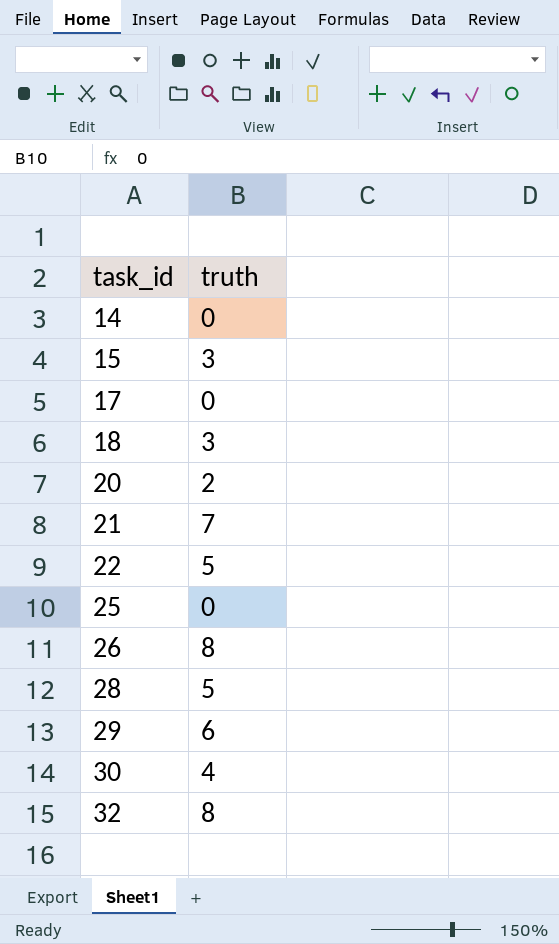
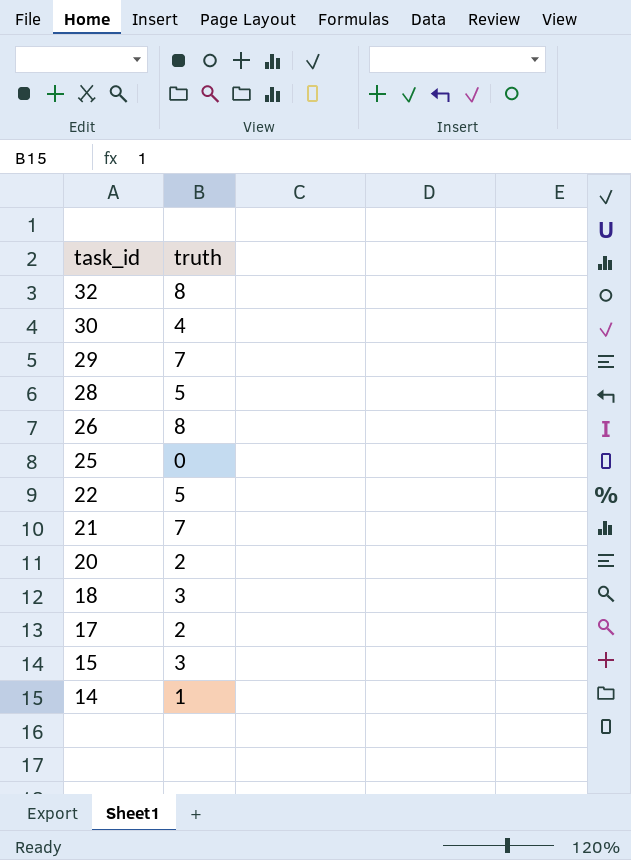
row order: task_id ascending -> task_id descending
29 | truth: 6 -> 7
17 | truth: 0 -> 2
14 | truth: 0 -> 1

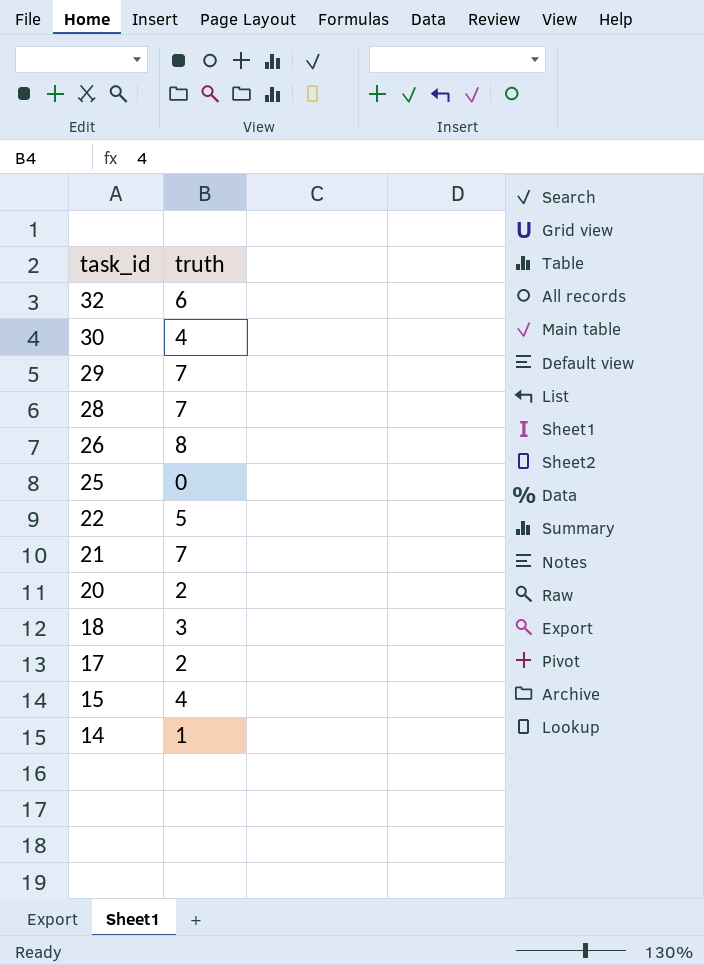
32 | truth: 8 -> 6
28 | truth: 5 -> 7
15 | truth: 3 -> 4

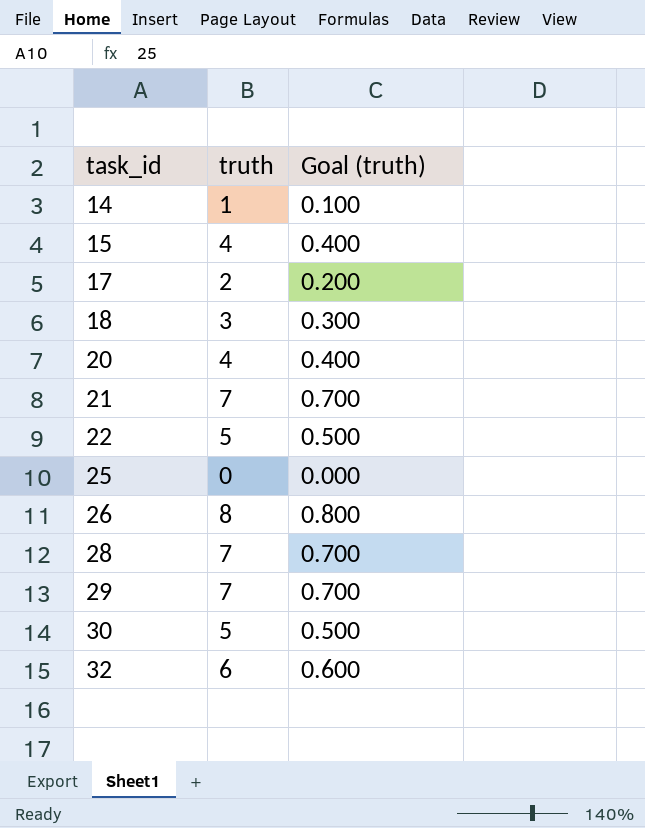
row order: task_id descending -> task_id ascending
column Goal (truth) | formula: none -> [truth] * 0.1
20 | truth: 2 -> 4
30 | truth: 4 -> 5

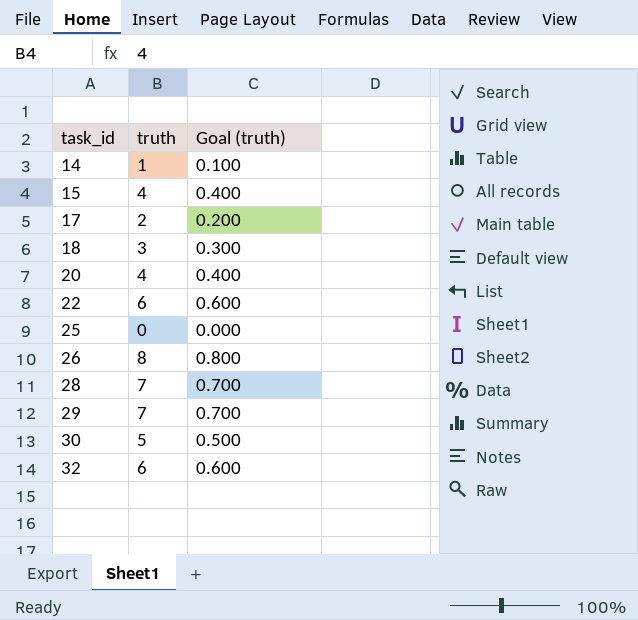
row 21: 7 | 0.700 -> none
22 | truth: 5 -> 6
22 | Goal (truth): 0.500 -> 0.600

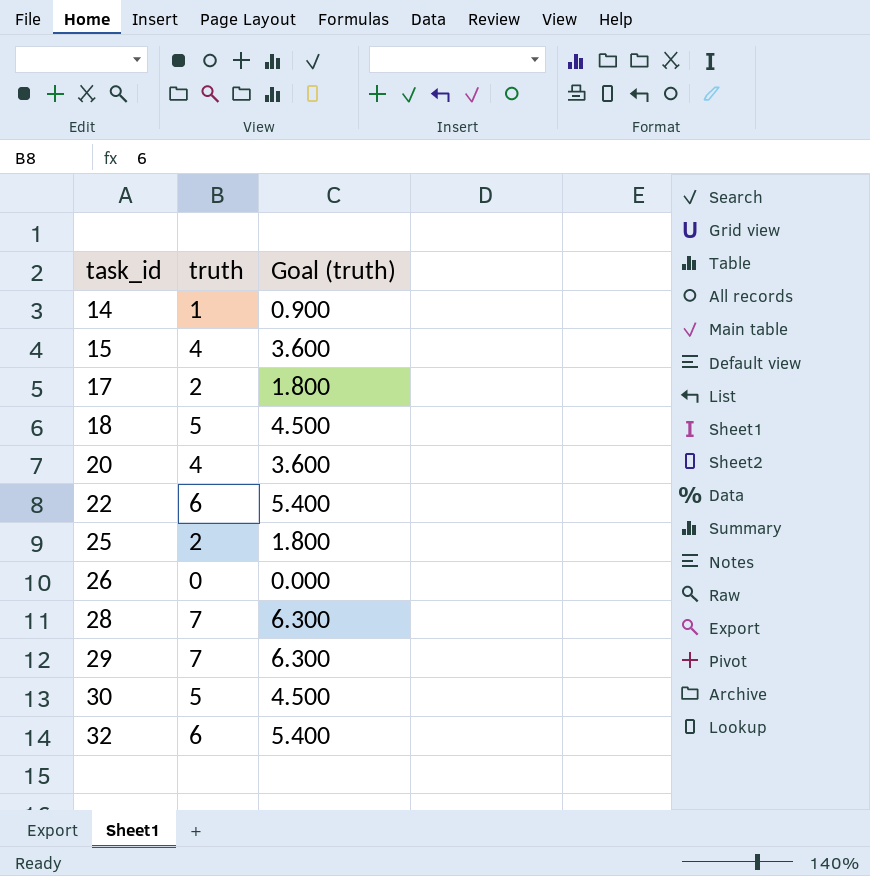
column Goal (truth) | formula: [truth] * 0.1 -> [truth] * 0.9
18 | truth: 3 -> 5
25 | truth: 0 -> 2
26 | truth: 8 -> 0

